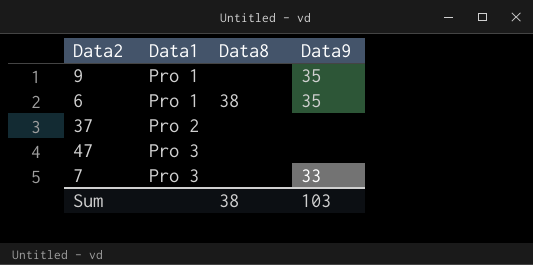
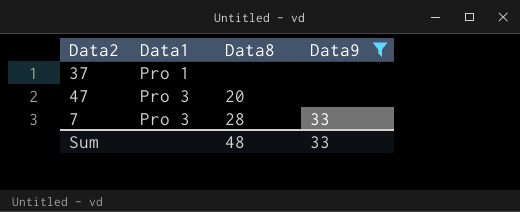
filter: none -> Data9 != 35
37 | Data1: Pro 2 -> Pro 1
47 | Data8: none -> 20
7 | Data8: none -> 28
Sum | Data8: 38 -> 48
Sum | Data9: 103 -> 33

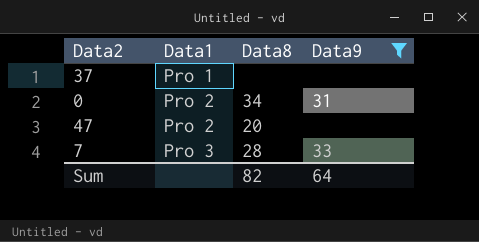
row 0: none -> Pro 2 | 34 | 31
47 | Data1: Pro 3 -> Pro 2
Sum | Data8: 48 -> 82
Sum | Data9: 33 -> 64

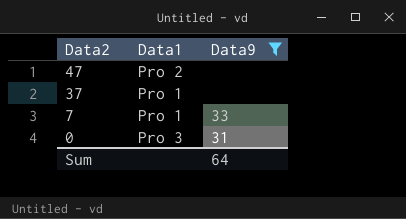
row order: Data1 ascending -> Data2 descending
column Data8 | position: 3 -> none
7 | Data1: Pro 3 -> Pro 1
0 | Data1: Pro 2 -> Pro 3

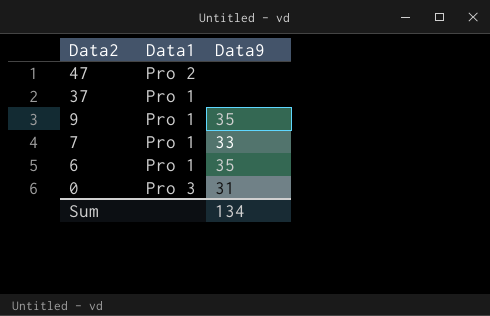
filter: Data9 != 35 -> none
Sum | Data9: 64 -> 134

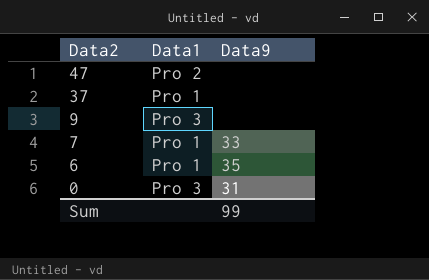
9 | Data1: Pro 1 -> Pro 3
9 | Data9: 35 -> none
Sum | Data9: 134 -> 99

